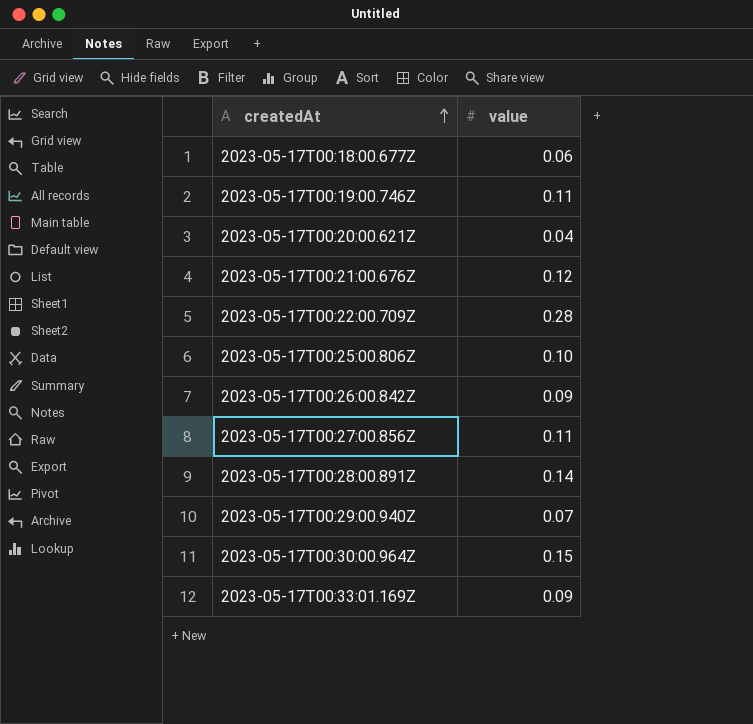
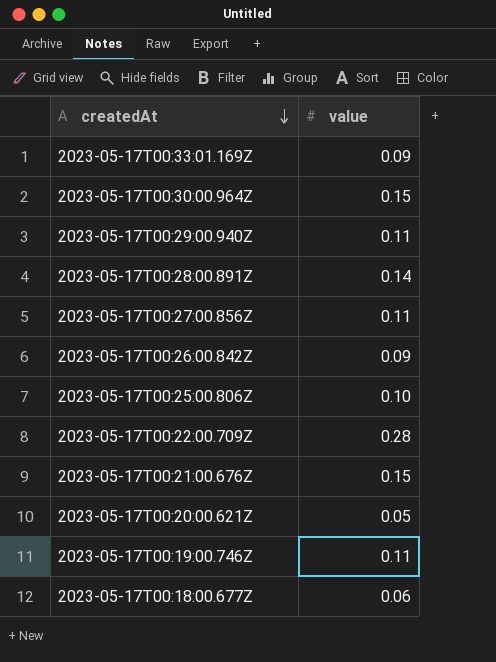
row order: createdAt ascending -> createdAt descending
2023-05-17T00:29:00.940Z | value: 0.07 -> 0.11
2023-05-17T00:21:00.676Z | value: 0.12 -> 0.15
2023-05-17T00:20:00.621Z | value: 0.04 -> 0.05

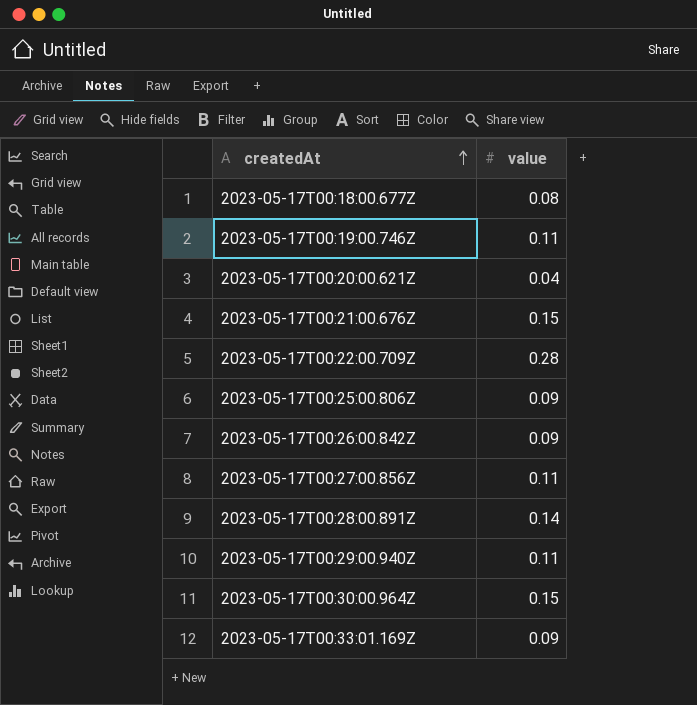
row order: createdAt descending -> createdAt ascending
2023-05-17T00:18:00.677Z | value: 0.06 -> 0.08
2023-05-17T00:20:00.621Z | value: 0.05 -> 0.04
2023-05-17T00:25:00.806Z | value: 0.10 -> 0.09

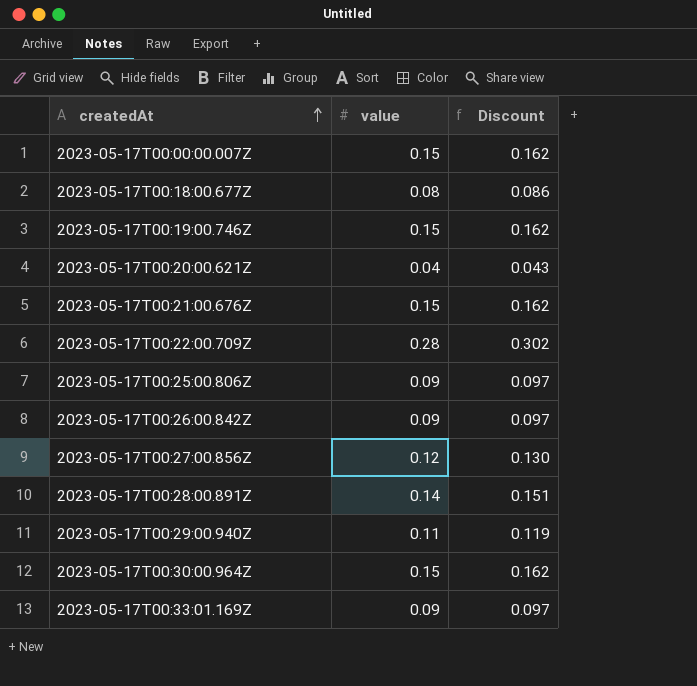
column Discount | formula: none -> [value] * 1.08
row 2023-05-17T00:00:00.007Z: none -> 0.15 | 0.162
2023-05-17T00:19:00.746Z | value: 0.11 -> 0.15
2023-05-17T00:27:00.856Z | value: 0.11 -> 0.12

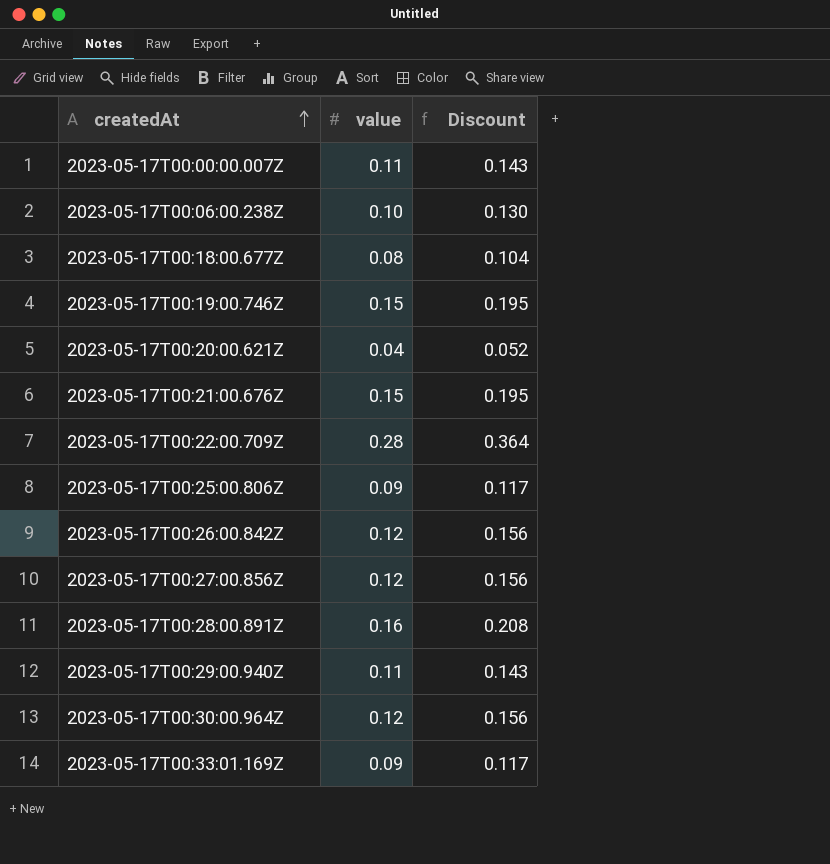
column Discount | formula: [value] * 1.08 -> [value] * 1.3
2023-05-17T00:00:00.007Z | value: 0.15 -> 0.11
row 2023-05-17T00:06:00.238Z: none -> 0.10 | 0.130
2023-05-17T00:26:00.842Z | value: 0.09 -> 0.12
2023-05-17T00:28:00.891Z | value: 0.14 -> 0.16
2023-05-17T00:30:00.964Z | value: 0.15 -> 0.12

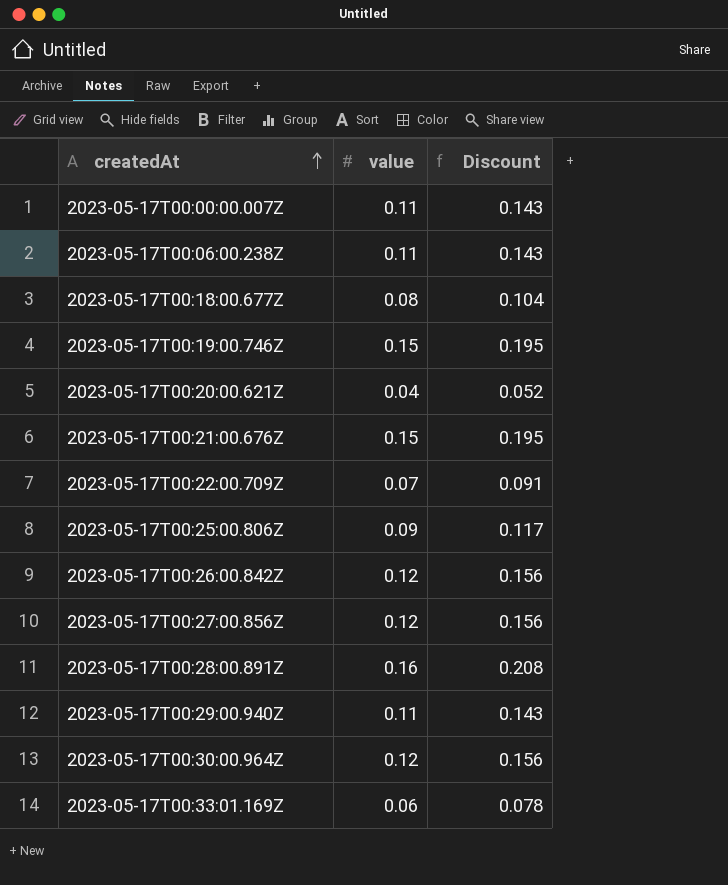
2023-05-17T00:06:00.238Z | value: 0.10 -> 0.11
2023-05-17T00:06:00.238Z | Discount: 0.130 -> 0.143
2023-05-17T00:22:00.709Z | value: 0.28 -> 0.07
2023-05-17T00:22:00.709Z | Discount: 0.364 -> 0.091
2023-05-17T00:33:01.169Z | value: 0.09 -> 0.06
2023-05-17T00:33:01.169Z | Discount: 0.117 -> 0.078

